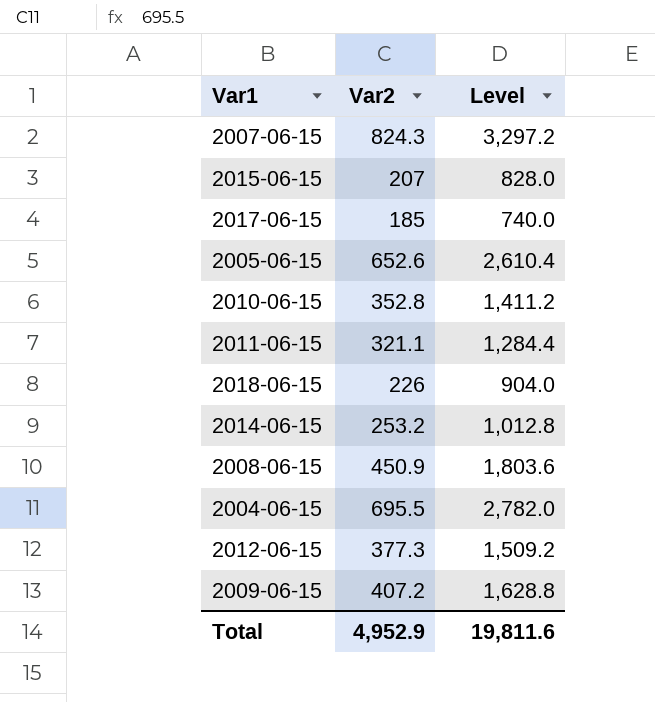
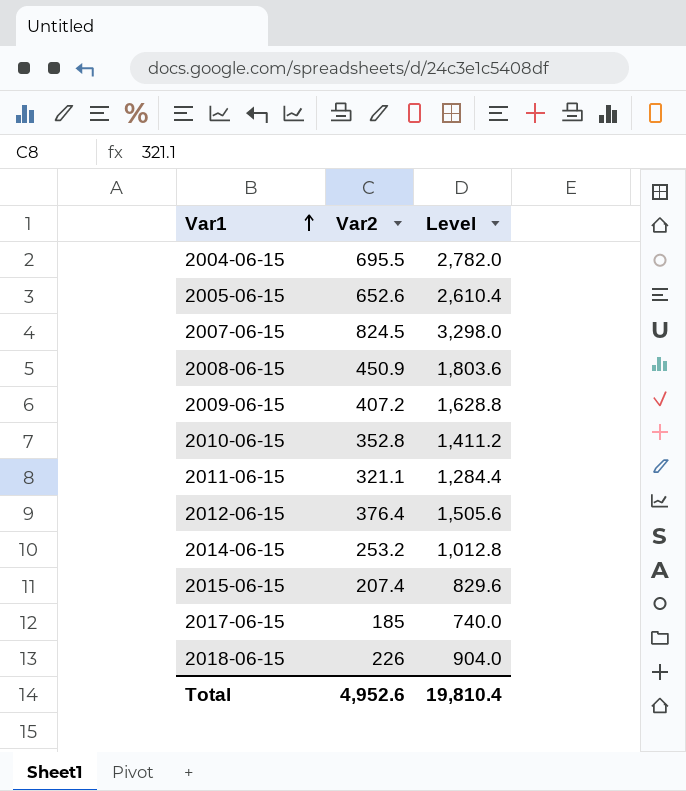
row order: none -> Var1 ascending
2007-06-15 | Var2: 824.3 -> 824.5
2007-06-15 | Level: 3,297.2 -> 3,298.0
2012-06-15 | Var2: 377.3 -> 376.4
2012-06-15 | Level: 1,509.2 -> 1,505.6
2015-06-15 | Var2: 207 -> 207.4
2015-06-15 | Level: 828.0 -> 829.6
Total | Var2: 4,952.9 -> 4,952.6
Total | Level: 19,811.6 -> 19,810.4

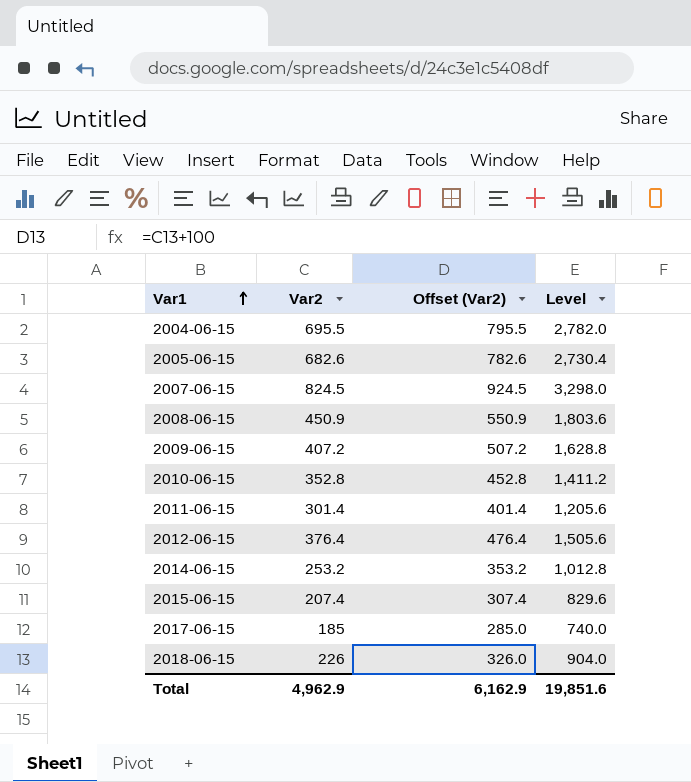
column Offset (Var2) | formula: none -> [Var2] + 100
2005-06-15 | Var2: 652.6 -> 682.6
2005-06-15 | Level: 2,610.4 -> 2,730.4
2011-06-15 | Var2: 321.1 -> 301.4
2011-06-15 | Level: 1,284.4 -> 1,205.6
Total | Var2: 4,952.6 -> 4,962.9
Total | Level: 19,810.4 -> 19,851.6

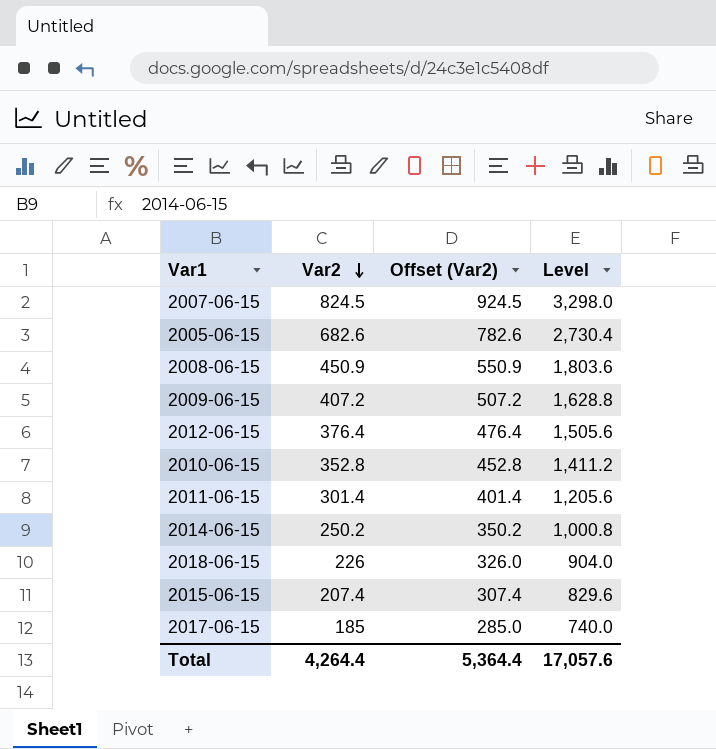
row order: Var1 ascending -> Var2 descending
row 2004-06-15: 695.5 | 795.5 | 2,782.0 -> none
2014-06-15 | Var2: 253.2 -> 250.2
2014-06-15 | Offset (Var2): 353.2 -> 350.2
2014-06-15 | Level: 1,012.8 -> 1,000.8
Total | Var2: 4,962.9 -> 4,264.4
Total | Offset (Var2): 6,162.9 -> 5,364.4
Total | Level: 19,851.6 -> 17,057.6

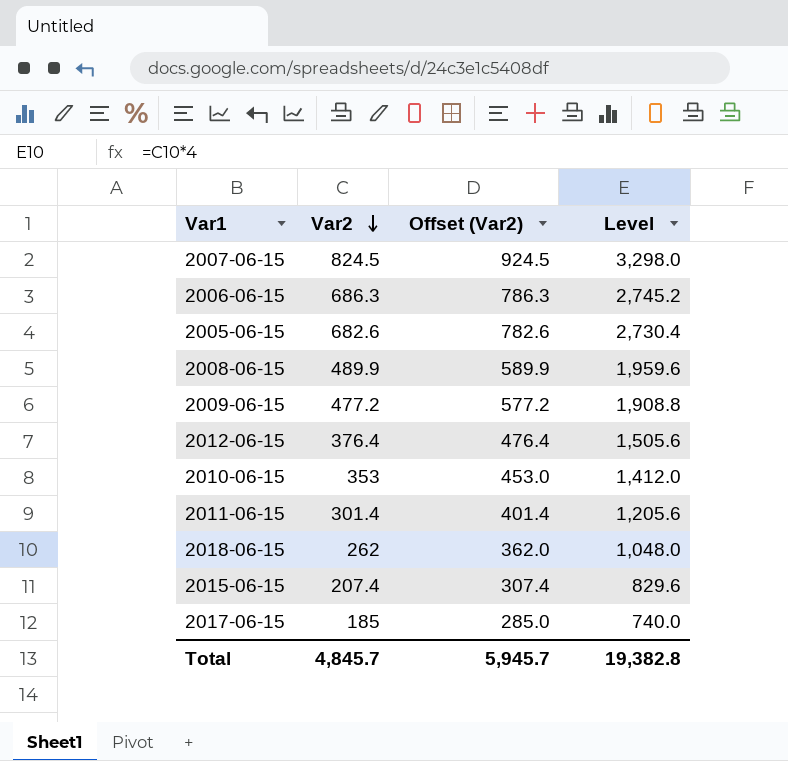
row 2014-06-15: 250.2 | 350.2 | 1,000.8 -> none
row 2006-06-15: none -> 686.3 | 786.3 | 2,745.2
2008-06-15 | Var2: 450.9 -> 489.9
2008-06-15 | Offset (Var2): 550.9 -> 589.9
2008-06-15 | Level: 1,803.6 -> 1,959.6
2009-06-15 | Var2: 407.2 -> 477.2
2009-06-15 | Offset (Var2): 507.2 -> 577.2
2009-06-15 | Level: 1,628.8 -> 1,908.8
2010-06-15 | Var2: 352.8 -> 353
2010-06-15 | Offset (Var2): 452.8 -> 453.0
2010-06-15 | Level: 1,411.2 -> 1,412.0
2018-06-15 | Var2: 226 -> 262
2018-06-15 | Offset (Var2): 326.0 -> 362.0
2018-06-15 | Level: 904.0 -> 1,048.0
Total | Var2: 4,264.4 -> 4,845.7
Total | Offset (Var2): 5,364.4 -> 5,945.7
Total | Level: 17,057.6 -> 19,382.8

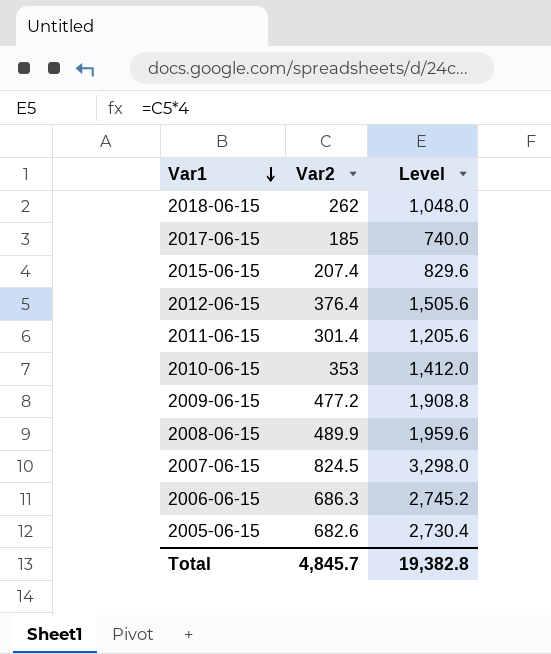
row order: Var2 descending -> Var1 descending
column Offset (Var2) | formula: [Var2] + 100 -> none

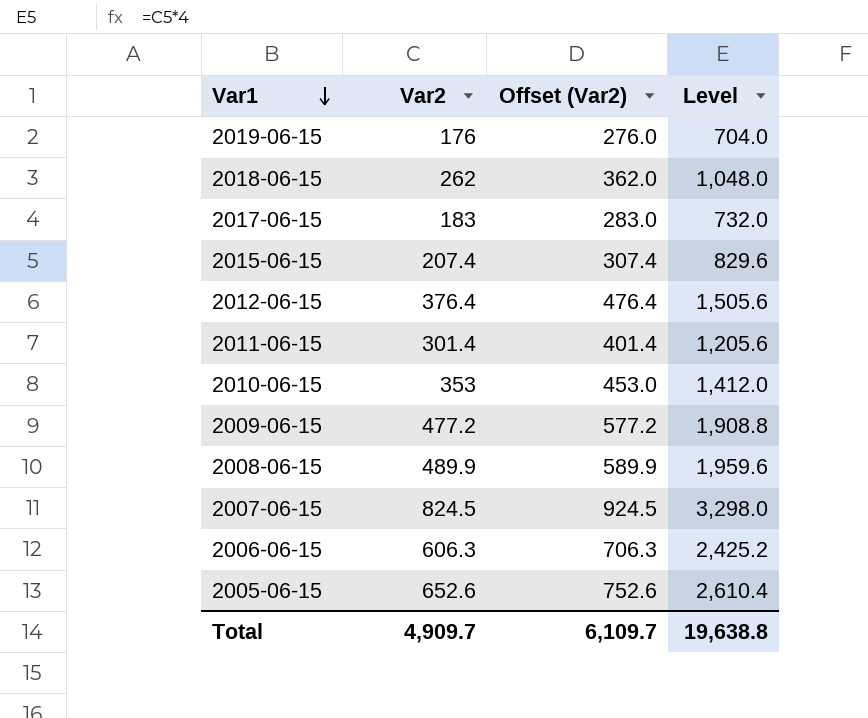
column Offset (Var2) | formula: none -> [Var2] + 100
row 2019-06-15: none -> 176 | 276.0 | 704.0
2017-06-15 | Var2: 185 -> 183
2017-06-15 | Level: 740.0 -> 732.0
2006-06-15 | Var2: 686.3 -> 606.3
2006-06-15 | Level: 2,745.2 -> 2,425.2
2005-06-15 | Var2: 682.6 -> 652.6
2005-06-15 | Level: 2,730.4 -> 2,610.4
Total | Var2: 4,845.7 -> 4,909.7
Total | Level: 19,382.8 -> 19,638.8

